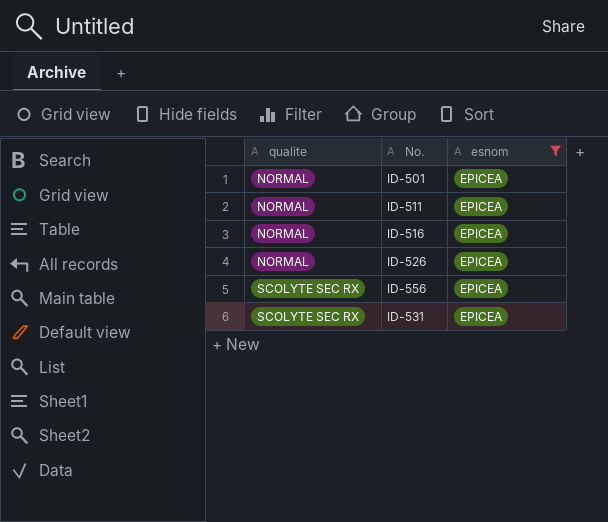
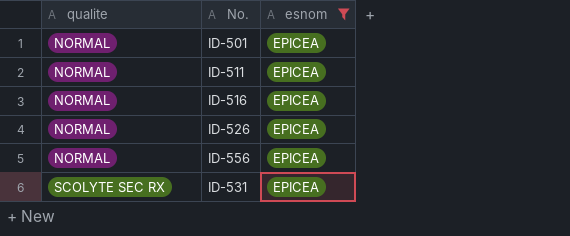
ID-556 | qualite: SCOLYTE SEC RX -> NORMAL

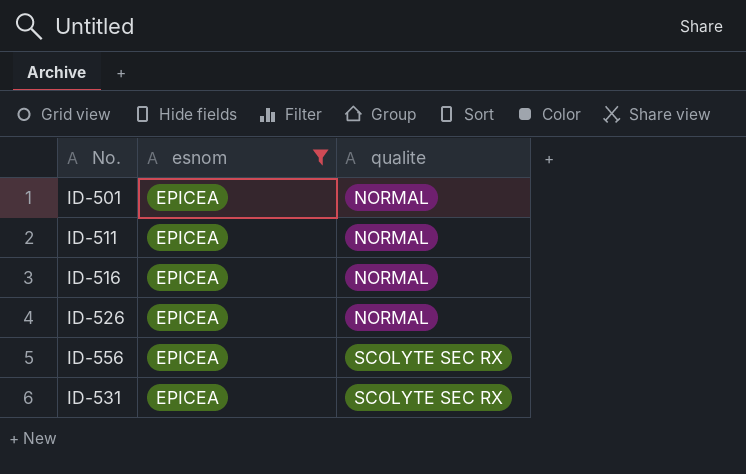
column qualite | position: 1 -> 3
ID-556 | qualite: NORMAL -> SCOLYTE SEC RX

